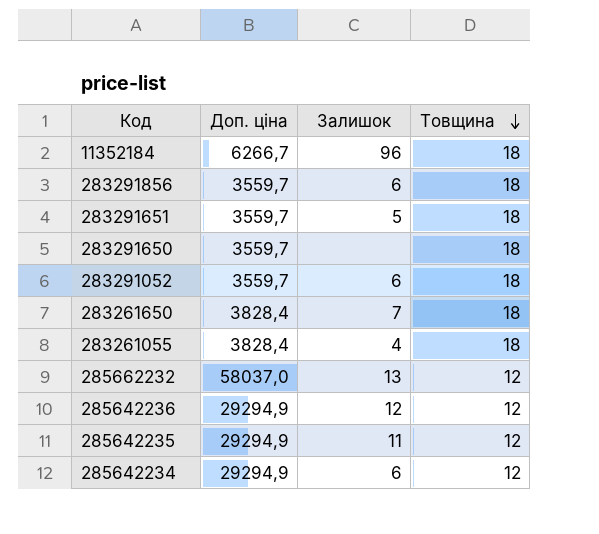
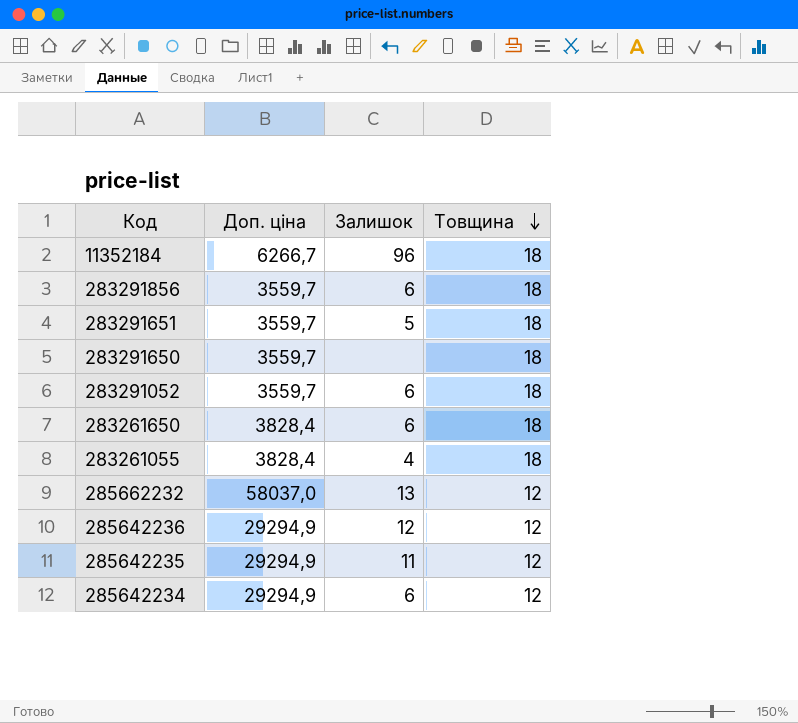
283261650 | Залишок: 7 -> 6

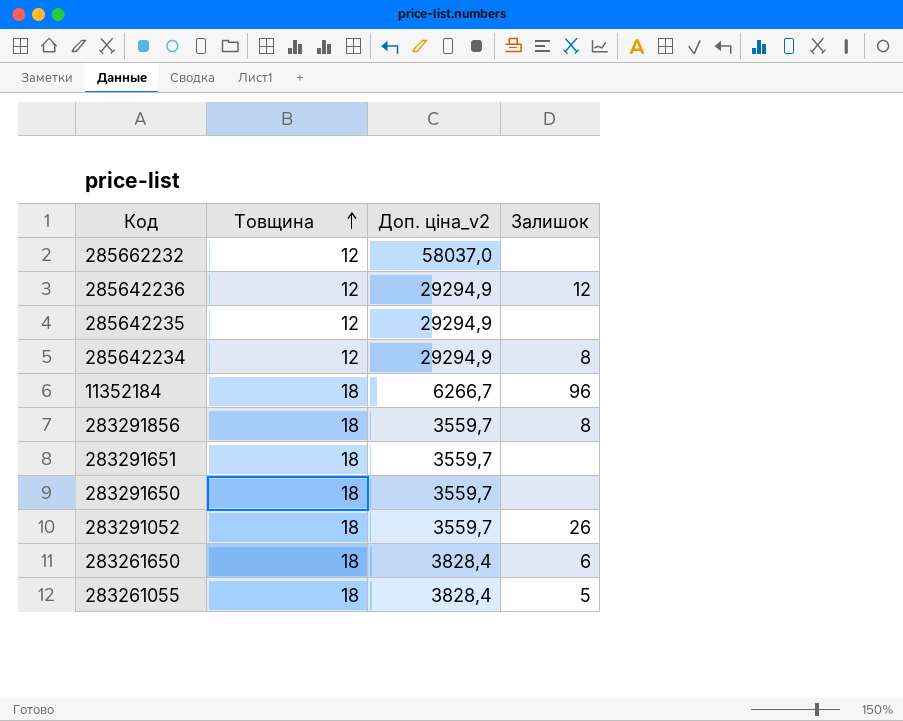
row order: Товщина descending -> Товщина ascending
column Товщина | position: 4 -> 2
column name: Доп. ціна -> Доп. ціна_v2
285662232 | Залишок: 13 -> none
285642235 | Залишок: 11 -> none
285642234 | Залишок: 6 -> 8
283291856 | Залишок: 6 -> 8
283291651 | Залишок: 5 -> none
283291052 | Залишок: 6 -> 26
283261055 | Залишок: 4 -> 5

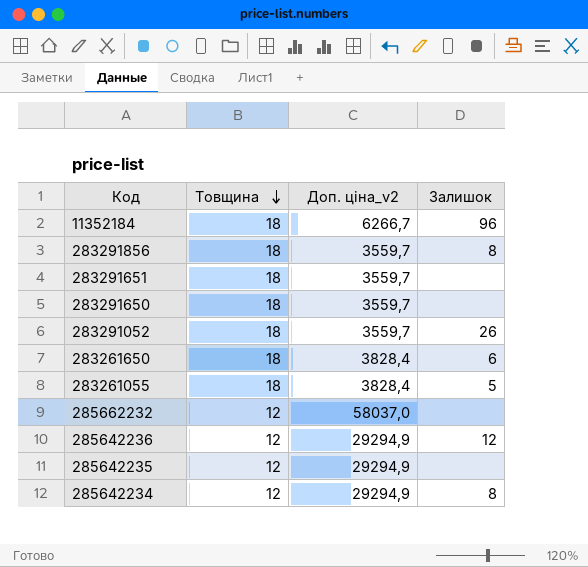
row order: Товщина ascending -> Товщина descending

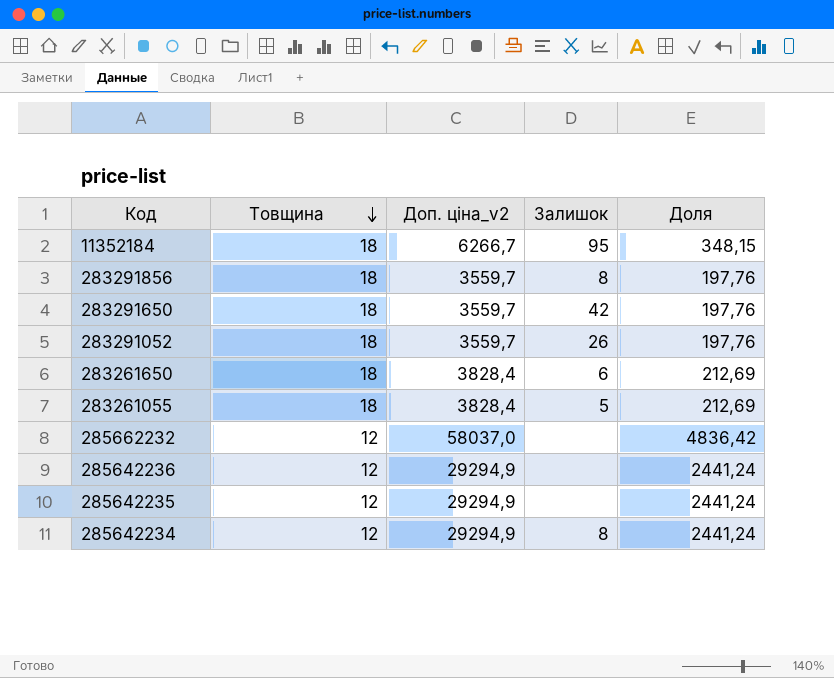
column Доля | formula: none -> [Доп. ціна_v2] / [Товщина]
row 283291651: 18 | 3559,7 | none -> none
11352184 | Залишок: 96 -> 95
283291650 | Залишок: none -> 42
285642236 | Залишок: 12 -> none

